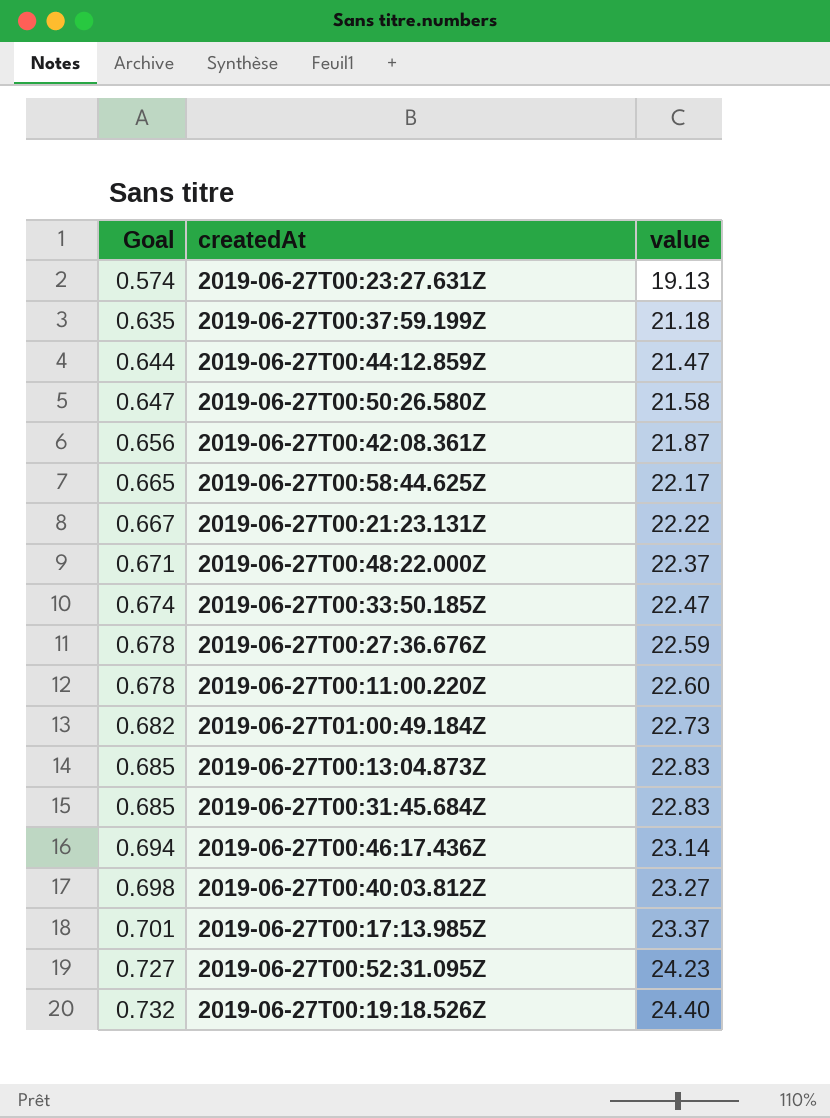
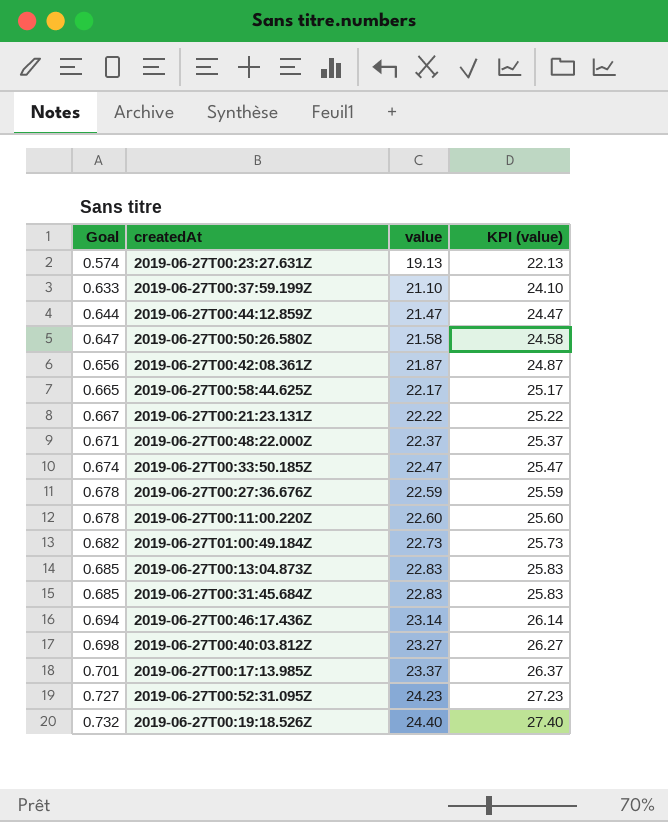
column KPI (value) | formula: none -> [value] + 3
2019-06-27T00:37:59.199Z | Goal: 0.635 -> 0.633
2019-06-27T00:37:59.199Z | value: 21.18 -> 21.10

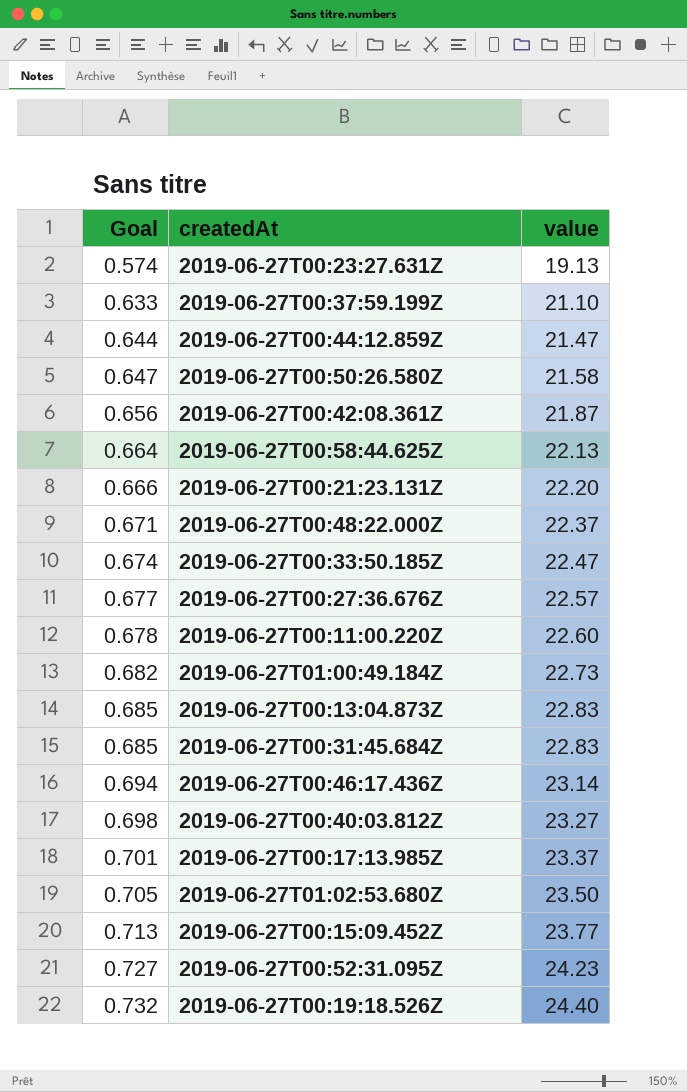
column KPI (value) | formula: [value] + 3 -> none
2019-06-27T00:58:44.625Z | Goal: 0.665 -> 0.664
2019-06-27T00:58:44.625Z | value: 22.17 -> 22.13
2019-06-27T00:21:23.131Z | Goal: 0.667 -> 0.666
2019-06-27T00:21:23.131Z | value: 22.22 -> 22.20
2019-06-27T00:27:36.676Z | Goal: 0.678 -> 0.677
2019-06-27T00:27:36.676Z | value: 22.59 -> 22.57
row 2019-06-27T01:02:53.680Z: none -> 0.705 | 23.50
row 2019-06-27T00:15:09.452Z: none -> 0.713 | 23.77

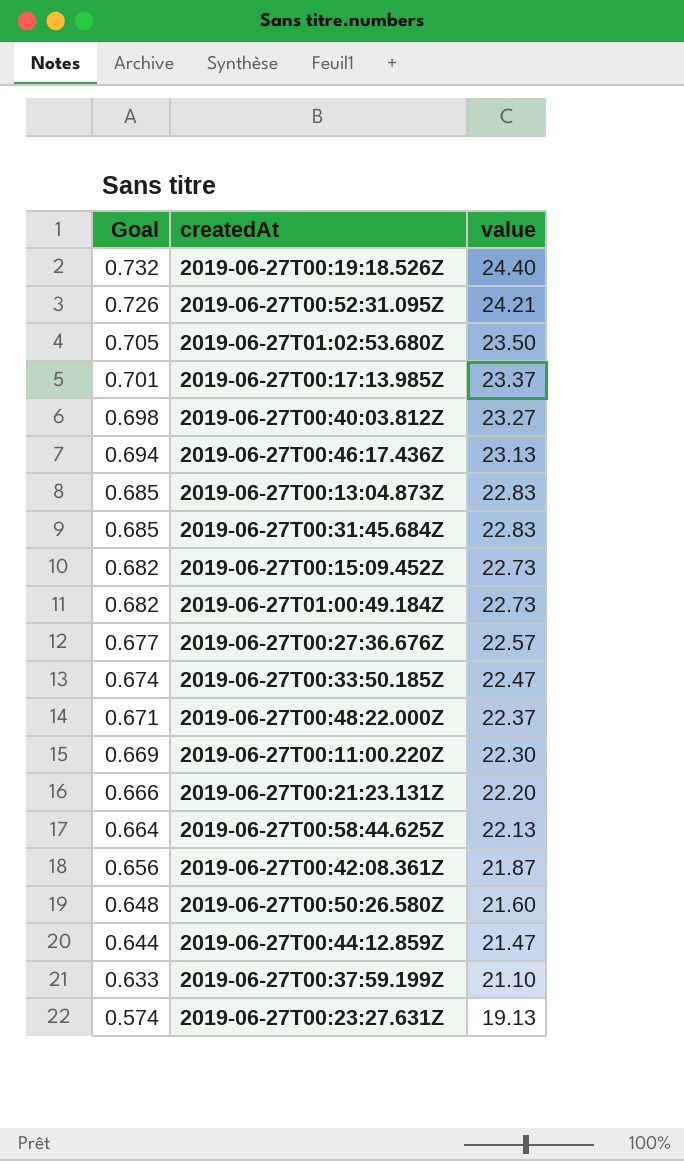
row order: Goal ascending -> Goal descending
2019-06-27T00:52:31.095Z | Goal: 0.727 -> 0.726
2019-06-27T00:52:31.095Z | value: 24.23 -> 24.21
2019-06-27T00:46:17.436Z | value: 23.14 -> 23.13
2019-06-27T00:15:09.452Z | Goal: 0.713 -> 0.682
2019-06-27T00:15:09.452Z | value: 23.77 -> 22.73
2019-06-27T00:11:00.220Z | Goal: 0.678 -> 0.669
2019-06-27T00:11:00.220Z | value: 22.60 -> 22.30
2019-06-27T00:50:26.580Z | Goal: 0.647 -> 0.648
2019-06-27T00:50:26.580Z | value: 21.58 -> 21.60

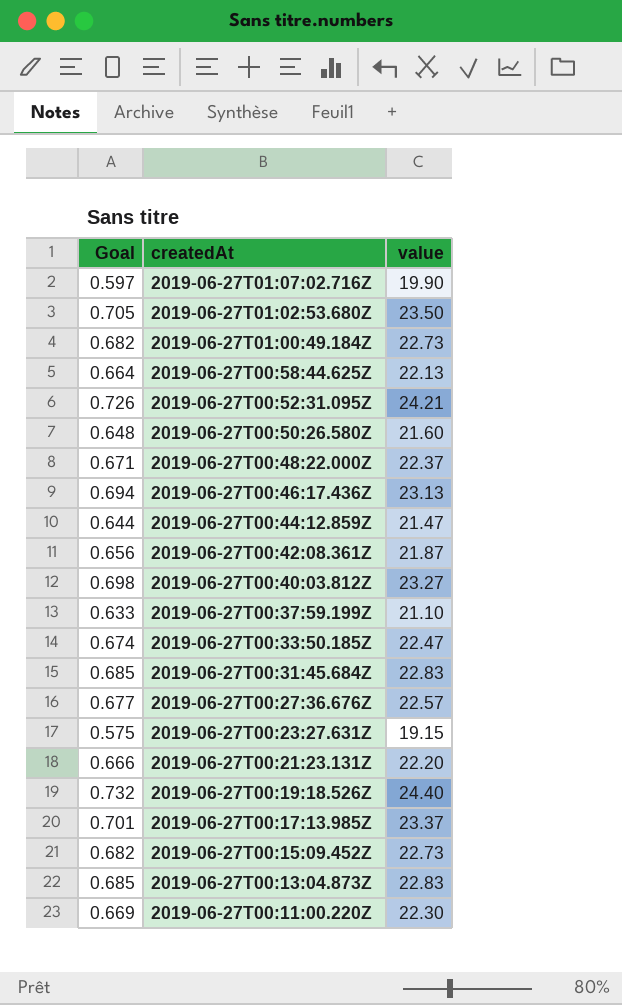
row order: Goal descending -> createdAt descending
row 2019-06-27T01:07:02.716Z: none -> 0.597 | 19.90
2019-06-27T00:23:27.631Z | Goal: 0.574 -> 0.575
2019-06-27T00:23:27.631Z | value: 19.13 -> 19.15

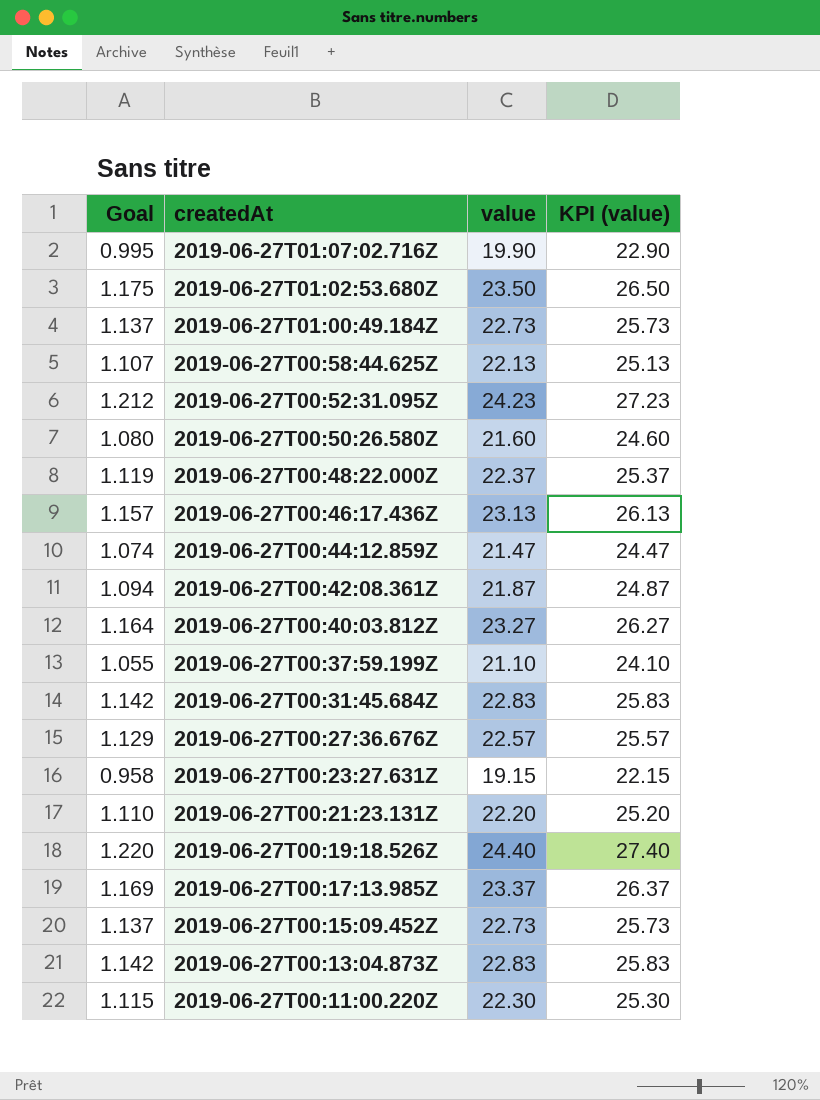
column Goal | formula: [value] * 0.03 -> [value] * 0.05
column KPI (value) | formula: none -> [value] + 3
row 2019-06-27T00:33:50.185Z: 0.674 | 22.47 -> none
2019-06-27T00:52:31.095Z | value: 24.21 -> 24.23

